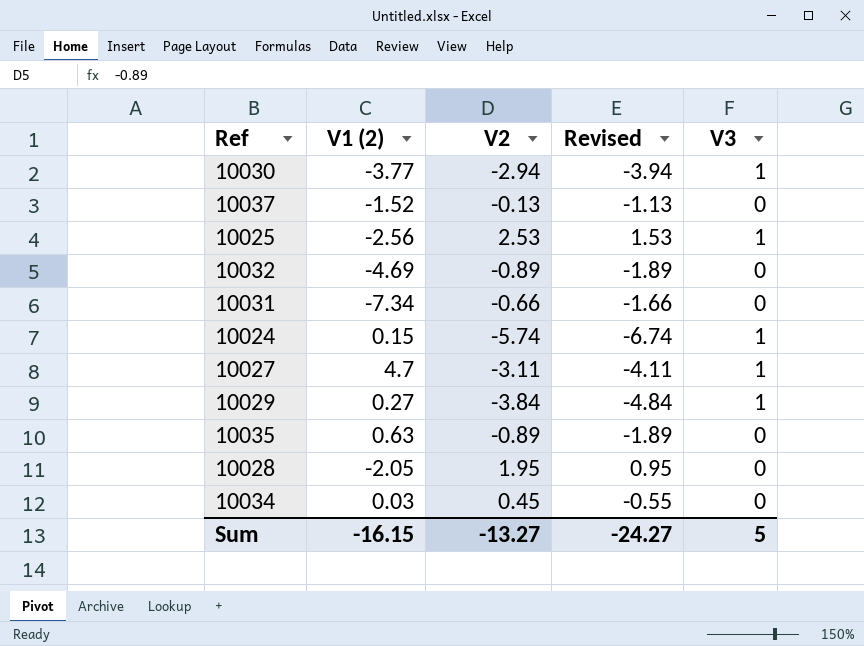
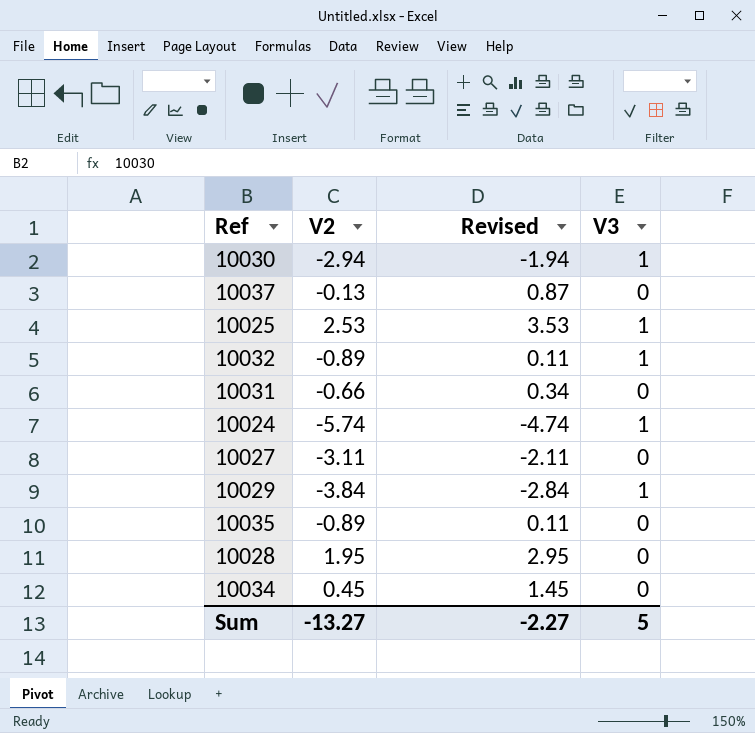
column V1 (2) | position: 2 -> none
column Revised | formula: [V2] - 1 -> [V2] + 1
10032 | V3: 0 -> 1
10027 | V3: 1 -> 0
Sum | Revised: -24.27 -> -2.27

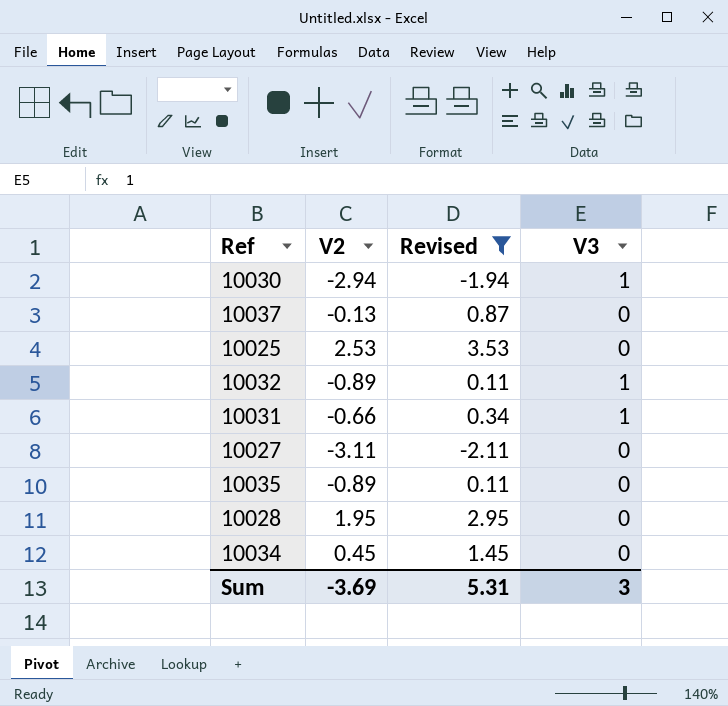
filter: none -> Revised >= -2.11
10025 | V3: 1 -> 0
10031 | V3: 0 -> 1
Sum | V2: -13.27 -> -3.69
Sum | Revised: -2.27 -> 5.31
Sum | V3: 5 -> 3

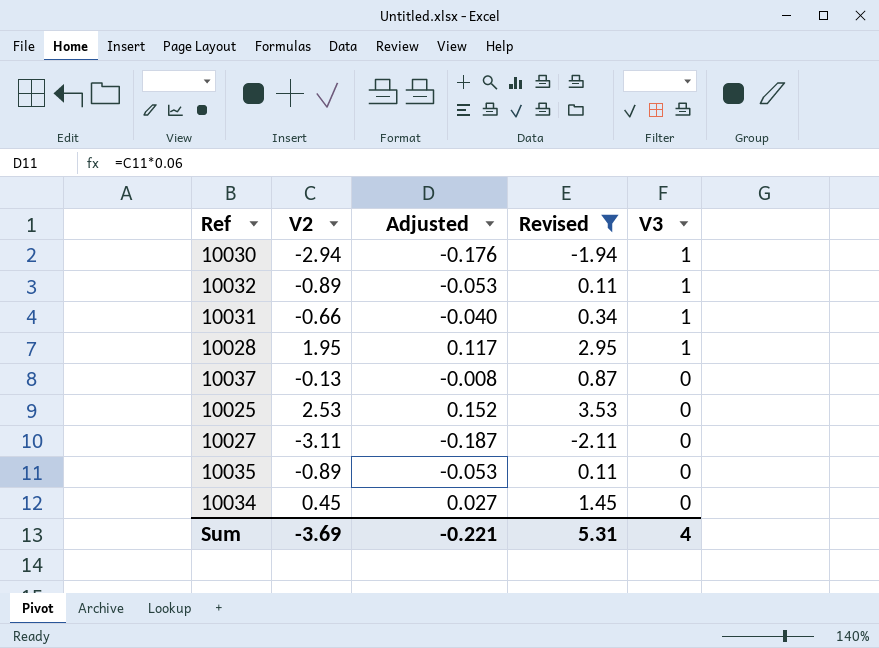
row order: none -> V3 descending
column Adjusted | formula: none -> [V2] * 0.06
10028 | V3: 0 -> 1
Sum | V3: 3 -> 4

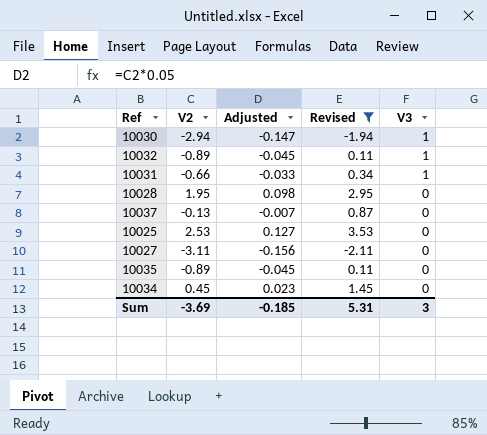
column Adjusted | formula: [V2] * 0.06 -> [V2] * 0.05
10028 | V3: 1 -> 0
Sum | Adjusted: -0.221 -> -0.185
Sum | V3: 4 -> 3

